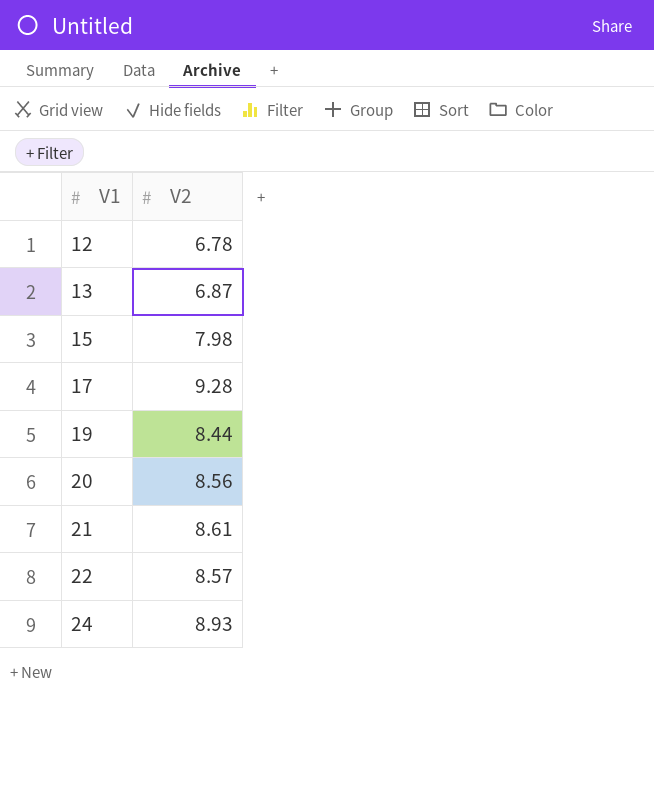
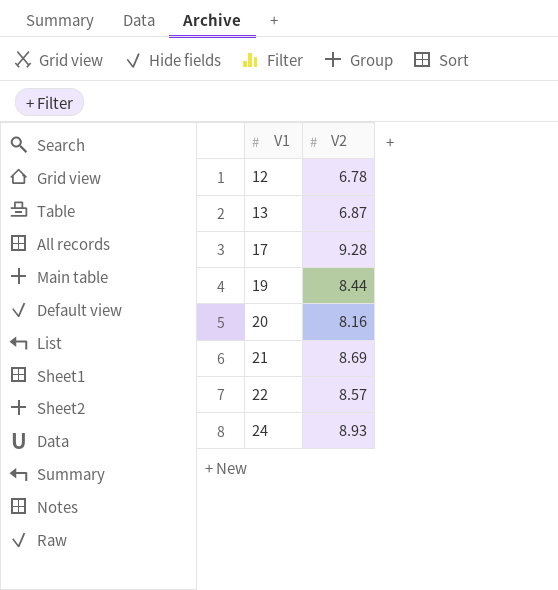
row 15: 7.98 -> none
20 | V2: 8.56 -> 8.16
21 | V2: 8.61 -> 8.69

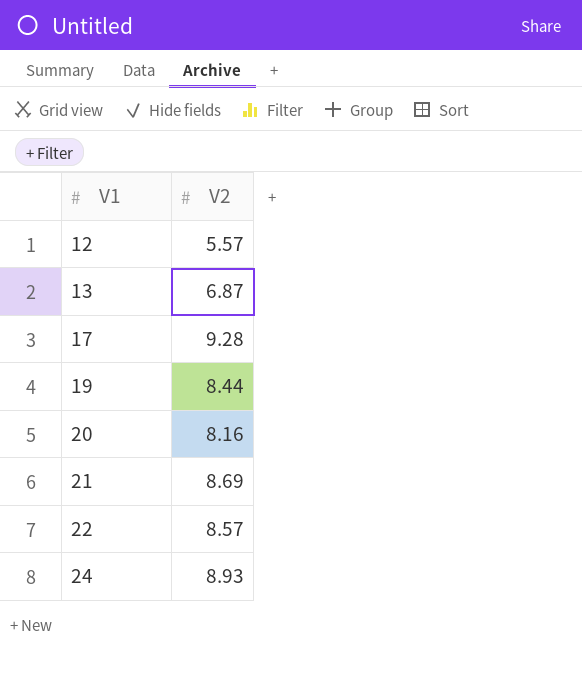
12 | V2: 6.78 -> 5.57

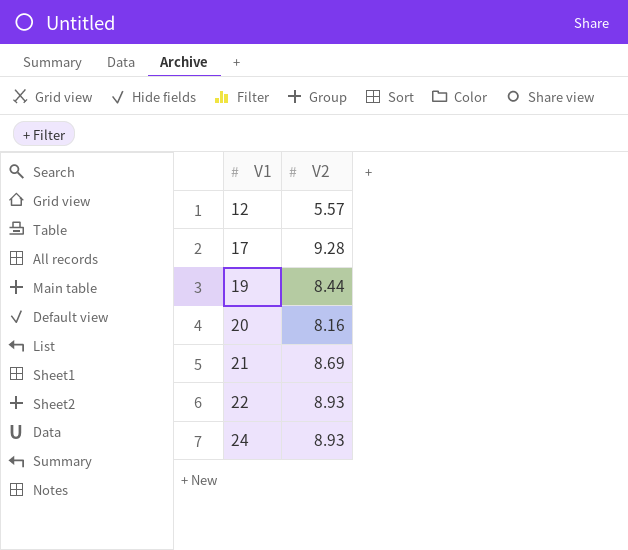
row 13: 6.87 -> none
22 | V2: 8.57 -> 8.93

